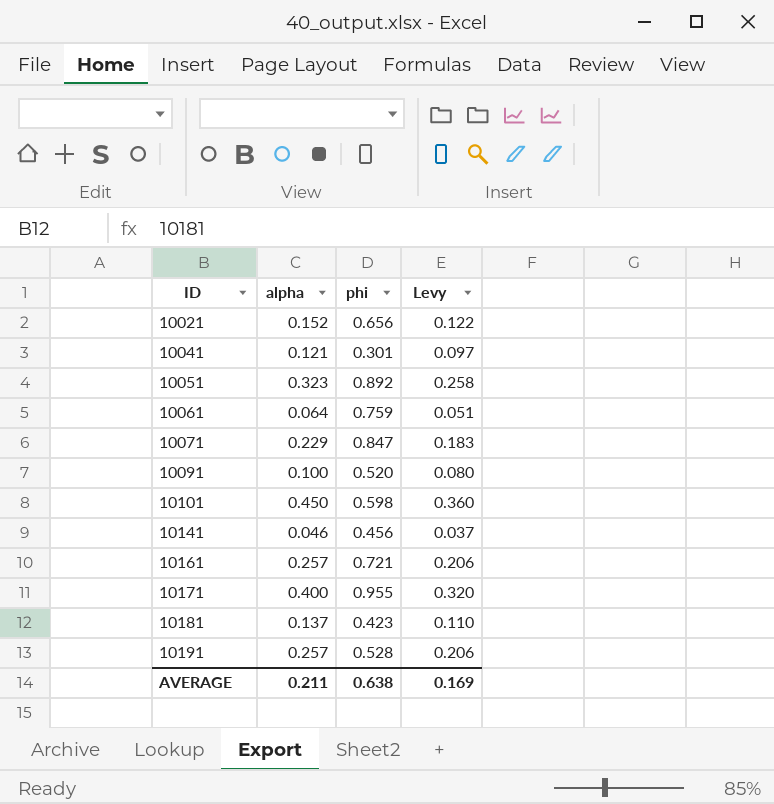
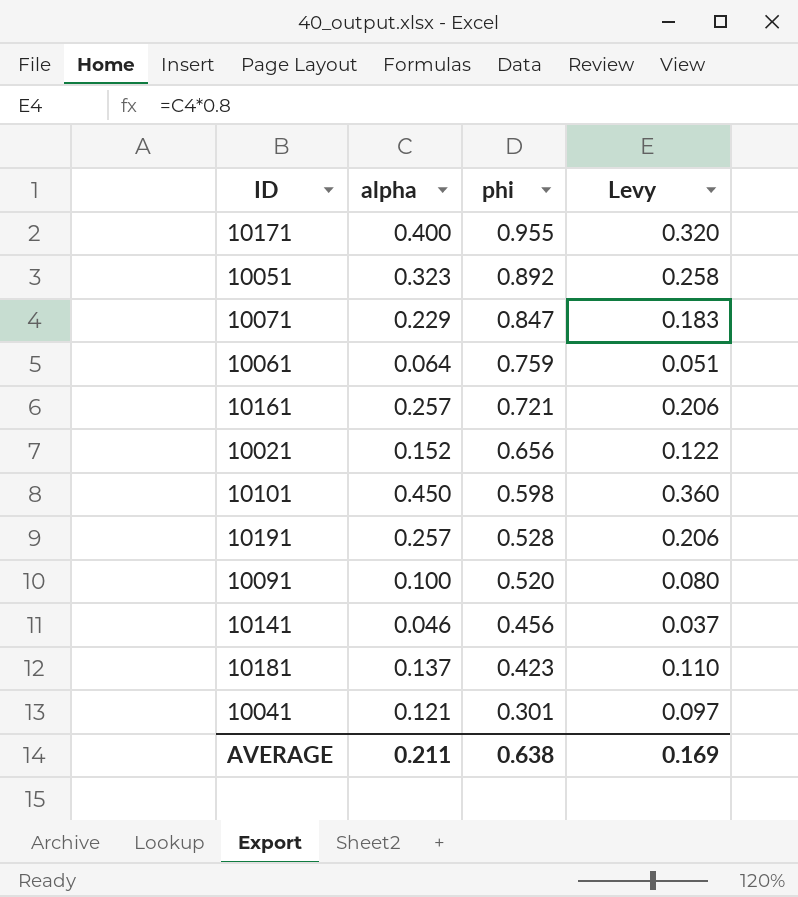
row order: ID ascending -> phi descending

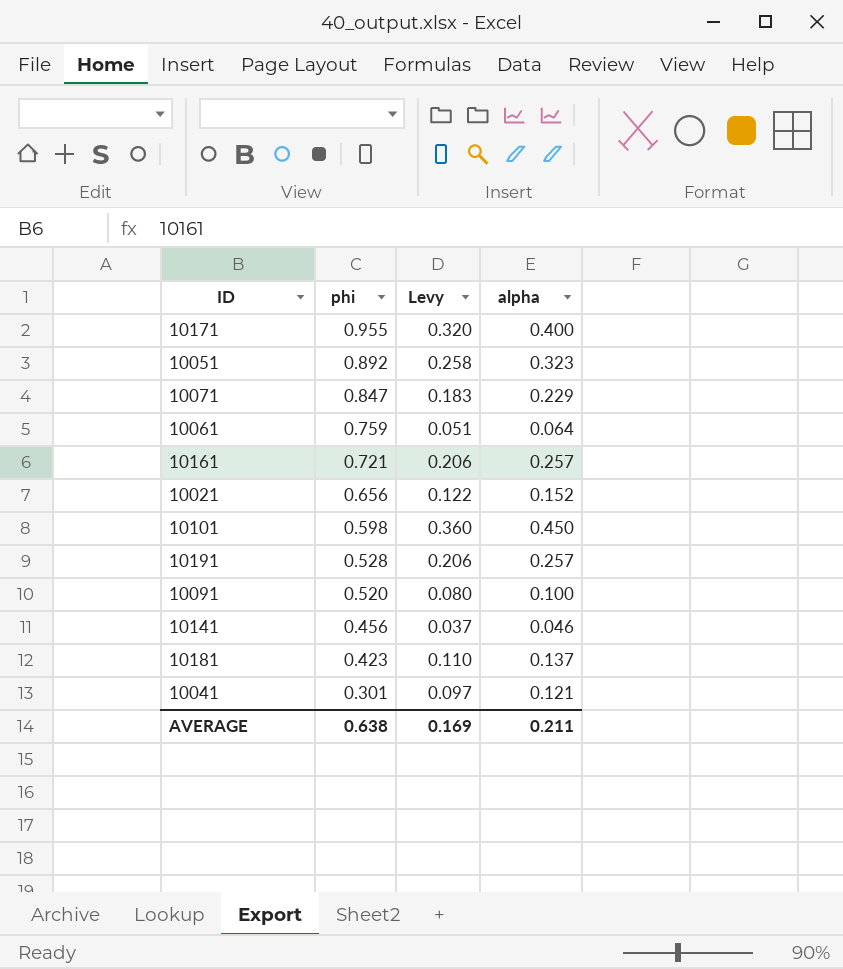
column alpha | position: 2 -> 4

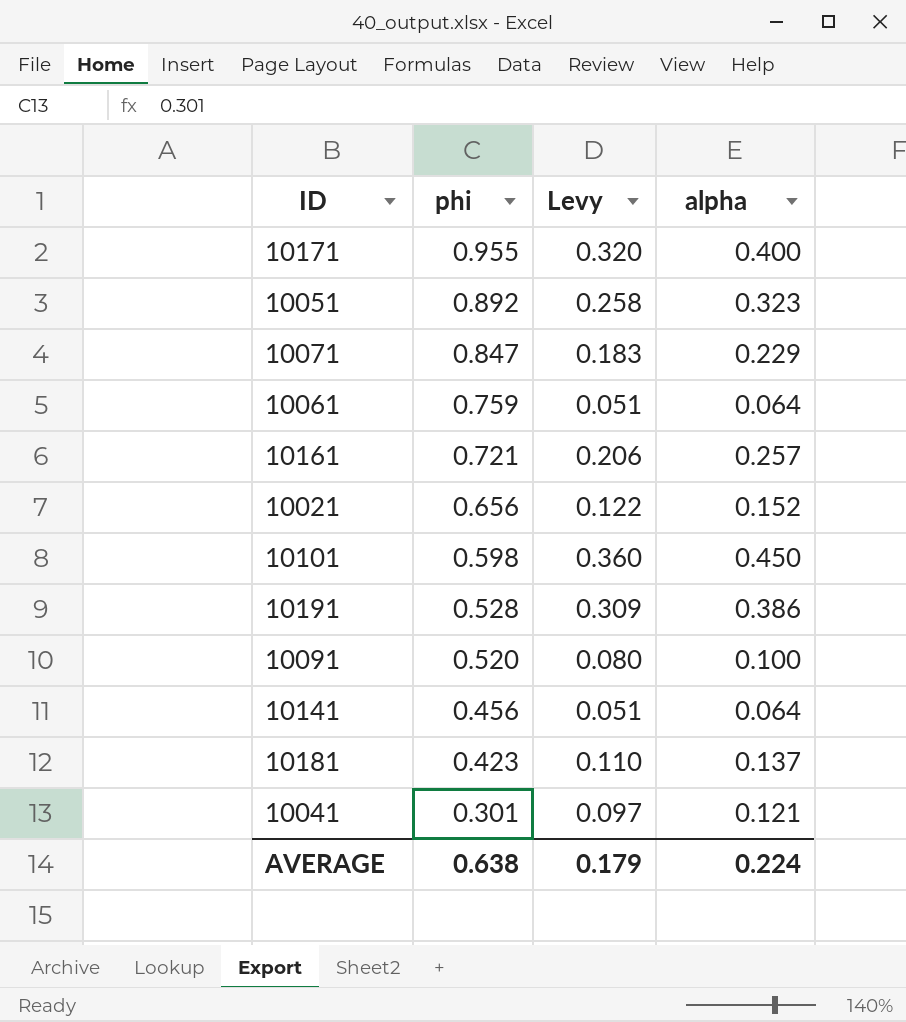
10191 | Levy: 0.206 -> 0.309
10191 | alpha: 0.257 -> 0.386
10141 | Levy: 0.037 -> 0.051
10141 | alpha: 0.046 -> 0.064
AVERAGE | Levy: 0.169 -> 0.179
AVERAGE | alpha: 0.211 -> 0.224

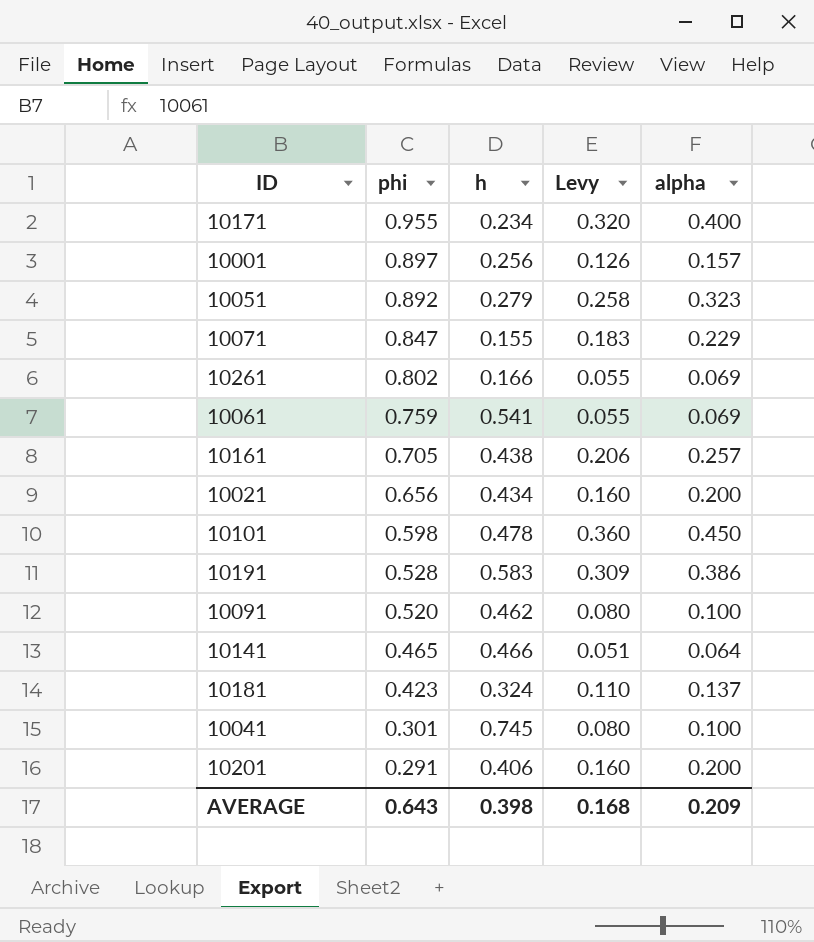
column h | position: none -> 3
row 10001: none -> 0.897 | 0.256 | 0.126 | 0.157
row 10261: none -> 0.802 | 0.166 | 0.055 | 0.069
10061 | Levy: 0.051 -> 0.055
10061 | alpha: 0.064 -> 0.069
10161 | phi: 0.721 -> 0.705
10021 | Levy: 0.122 -> 0.160
10021 | alpha: 0.152 -> 0.200
10141 | phi: 0.456 -> 0.465
10041 | Levy: 0.097 -> 0.080
10041 | alpha: 0.121 -> 0.100
row 10201: none -> 0.291 | 0.406 | 0.160 | 0.200
AVERAGE | phi: 0.638 -> 0.643
AVERAGE | Levy: 0.179 -> 0.168
AVERAGE | alpha: 0.224 -> 0.209

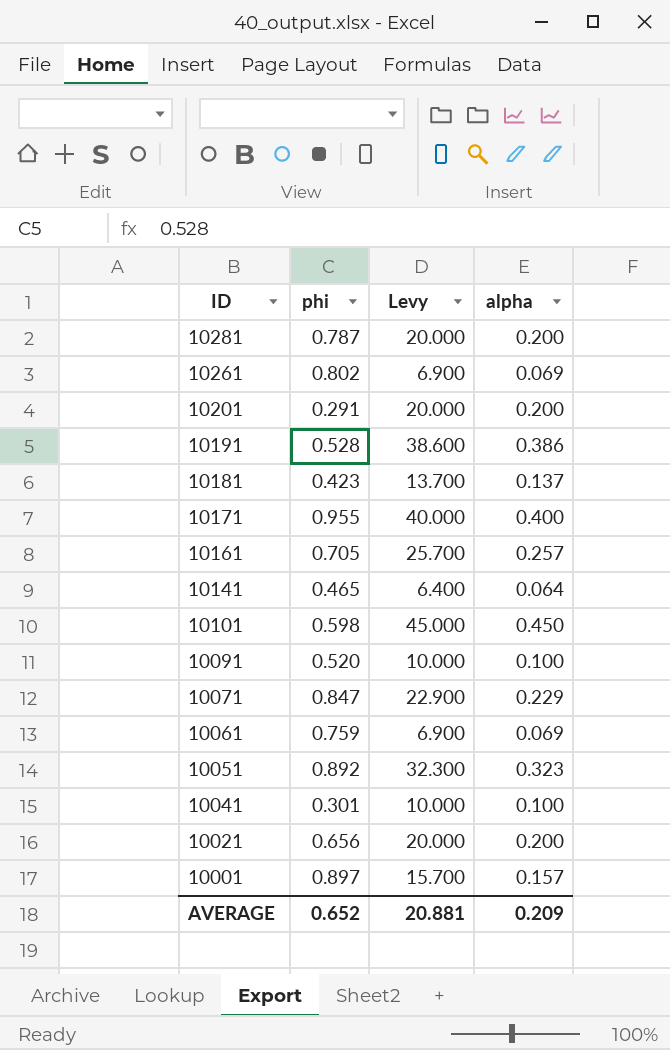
row order: phi descending -> ID descending
column h | position: 3 -> none
column Levy | formula: [alpha] * 0.8 -> [alpha] * 100
row 10281: none -> 0.787 | 20.000 | 0.200
AVERAGE | phi: 0.643 -> 0.652
AVERAGE | Levy: 0.168 -> 20.881

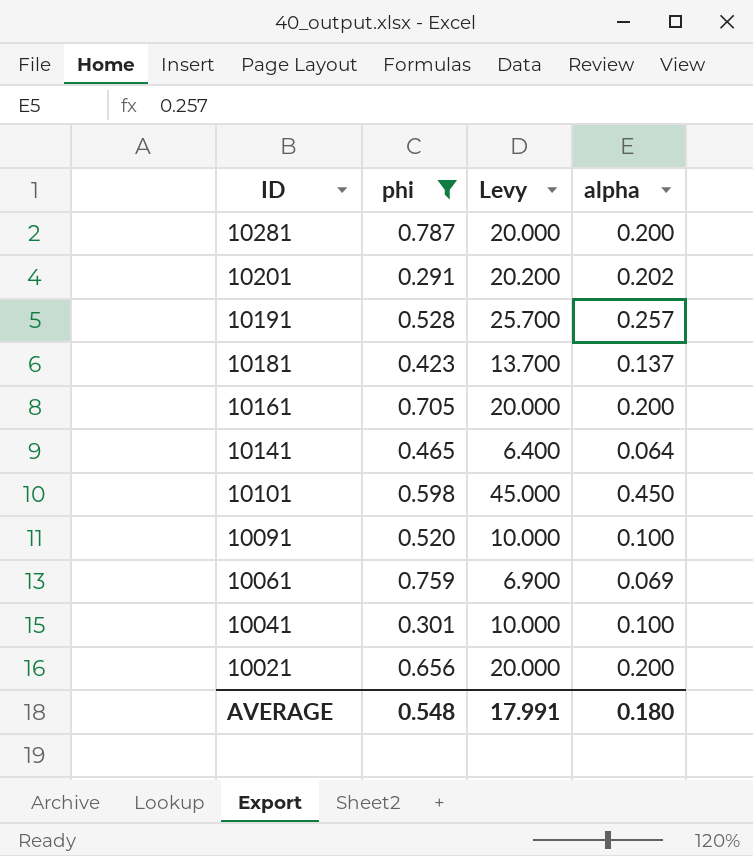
filter: none -> phi <= 0.787
10201 | Levy: 20.000 -> 20.200
10201 | alpha: 0.200 -> 0.202
10191 | Levy: 38.600 -> 25.700
10191 | alpha: 0.386 -> 0.257
10161 | Levy: 25.700 -> 20.000
10161 | alpha: 0.257 -> 0.200
AVERAGE | phi: 0.652 -> 0.548
AVERAGE | Levy: 20.881 -> 17.991
AVERAGE | alpha: 0.209 -> 0.180

